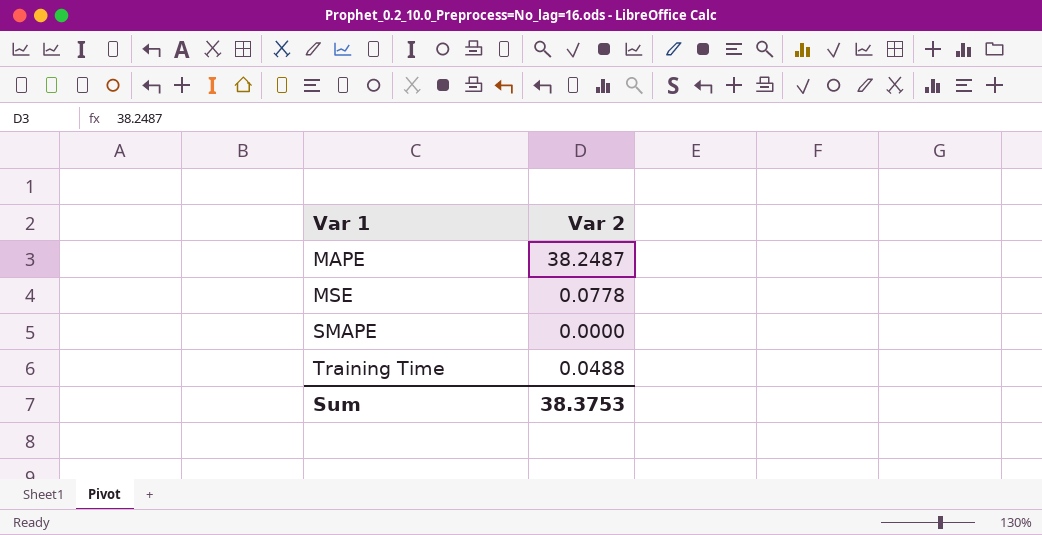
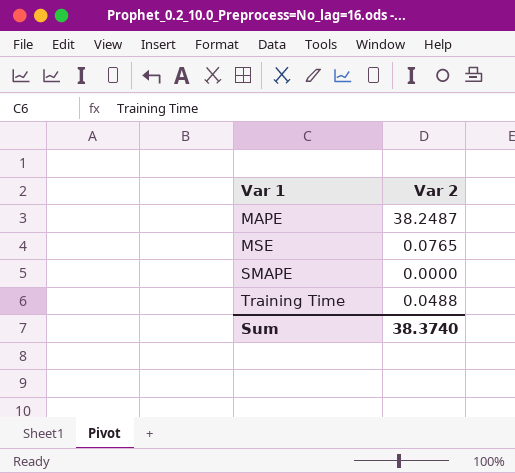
MSE | Var 2: 0.0778 -> 0.0765
Sum | Var 2: 38.3753 -> 38.3740

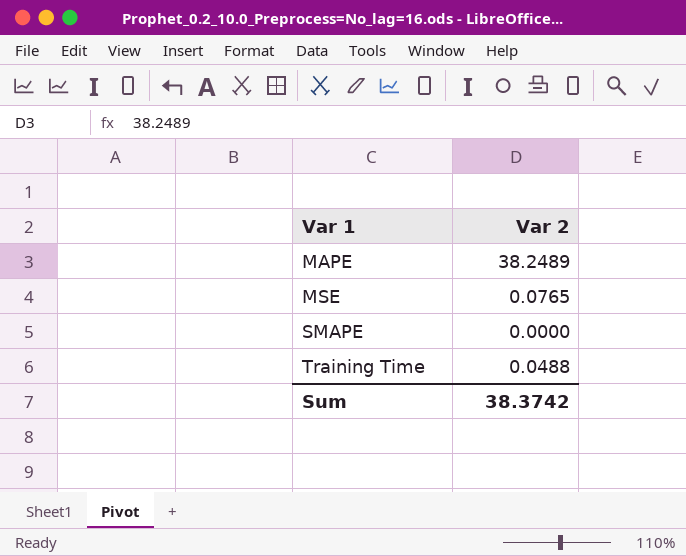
MAPE | Var 2: 38.2487 -> 38.2489
Sum | Var 2: 38.3740 -> 38.3742

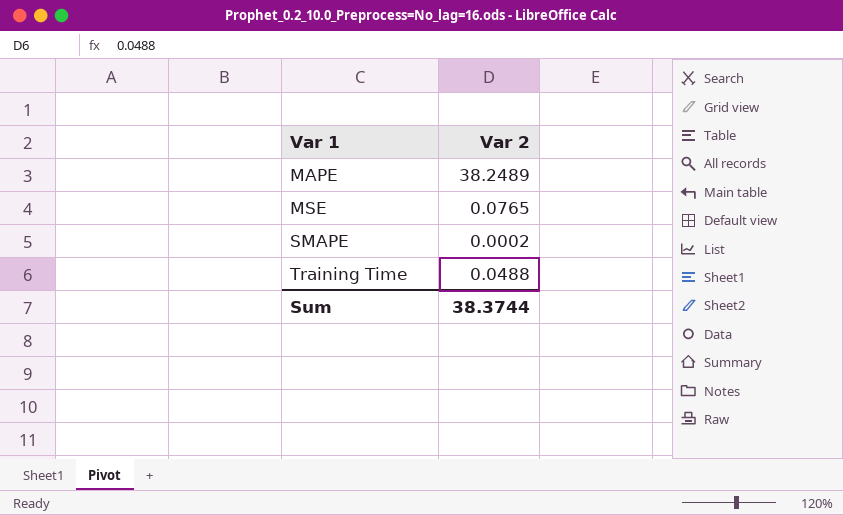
SMAPE | Var 2: 0.0000 -> 0.0002
Sum | Var 2: 38.3742 -> 38.3744

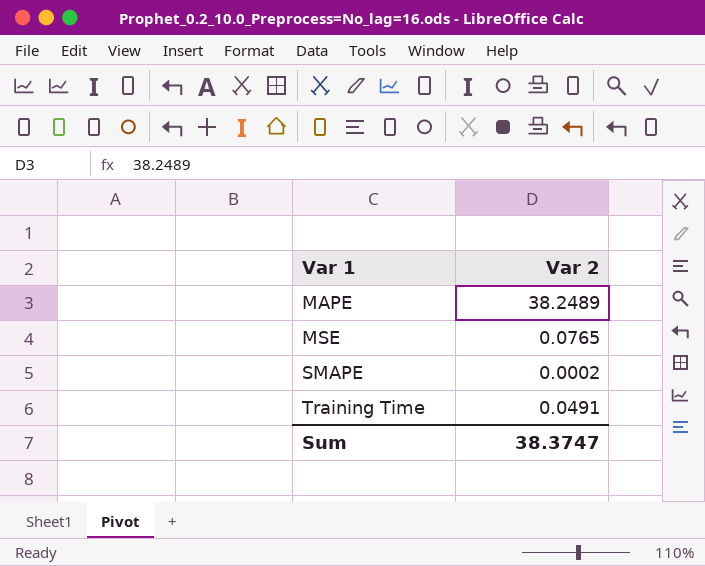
Training Time | Var 2: 0.0488 -> 0.0491
Sum | Var 2: 38.3744 -> 38.3747

